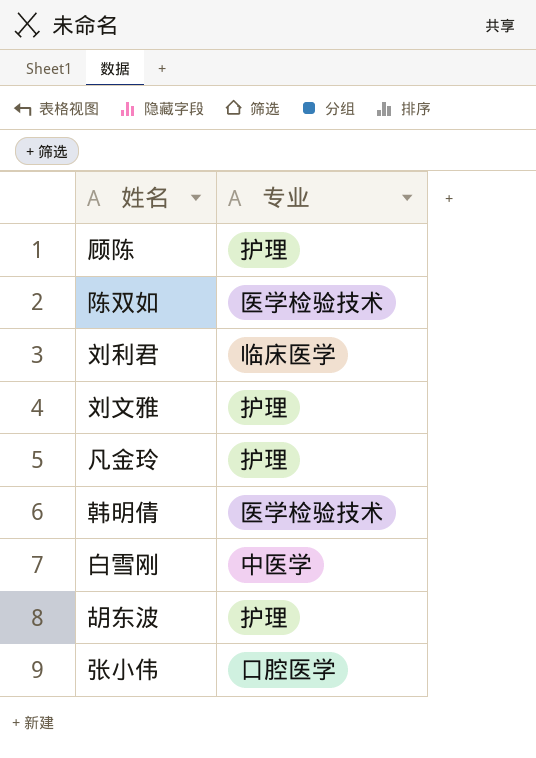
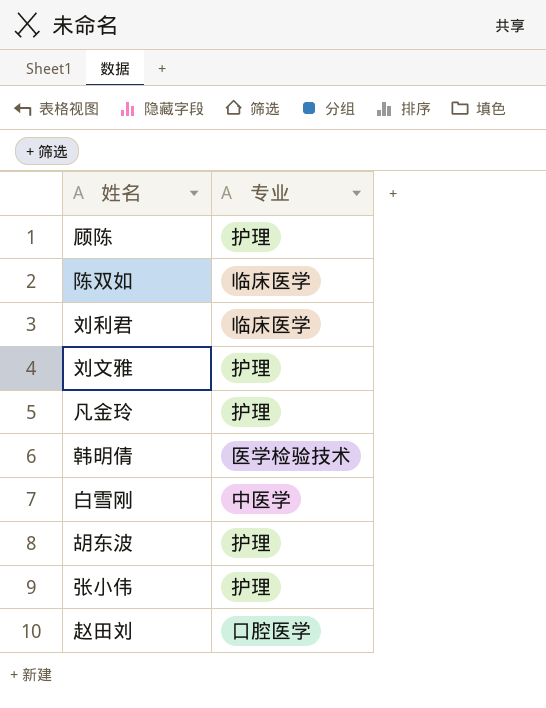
陈双如 | 专业: 医学检验技术 -> 临床医学
张小伟 | 专业: 口腔医学 -> 护理
row 赵田刘: none -> 口腔医学

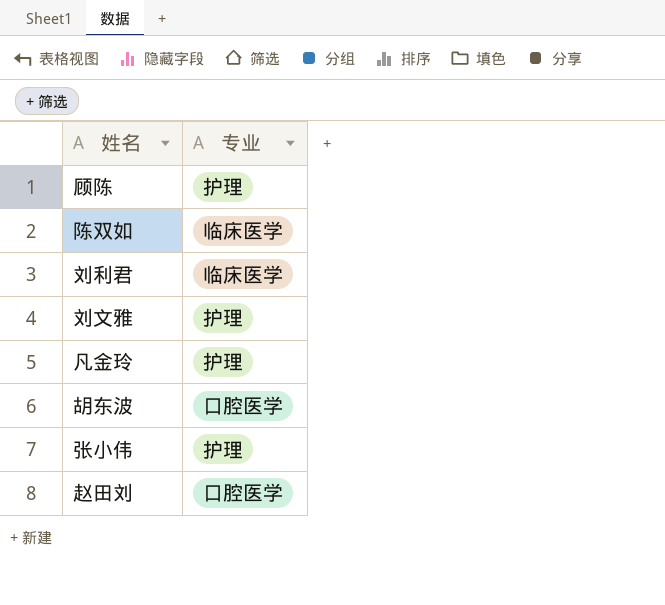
row 韩明倩: 医学检验技术 -> none
row 白雪刚: 中医学 -> none
胡东波 | 专业: 护理 -> 口腔医学

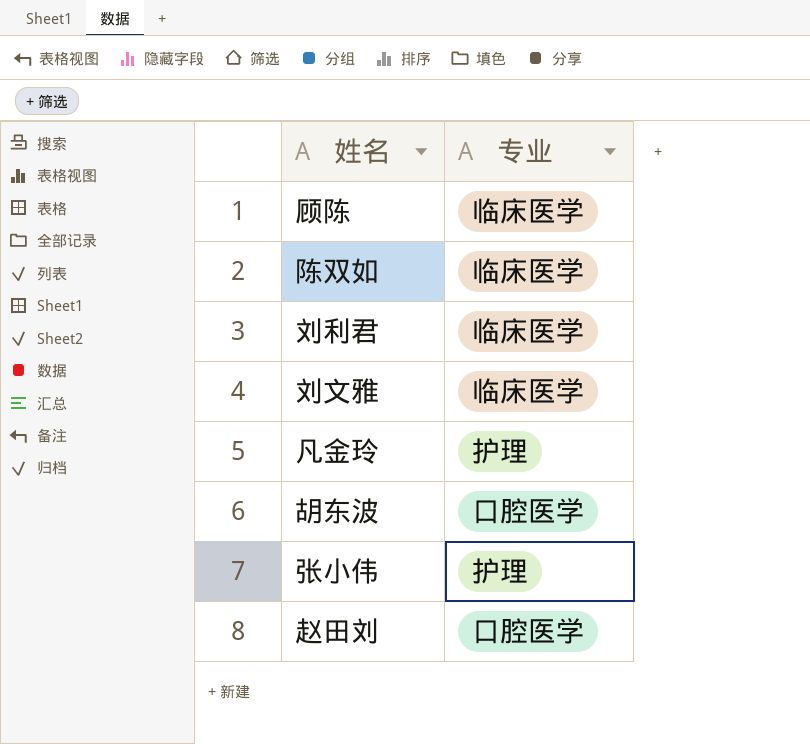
顾陈 | 专业: 护理 -> 临床医学
刘文雅 | 专业: 护理 -> 临床医学

